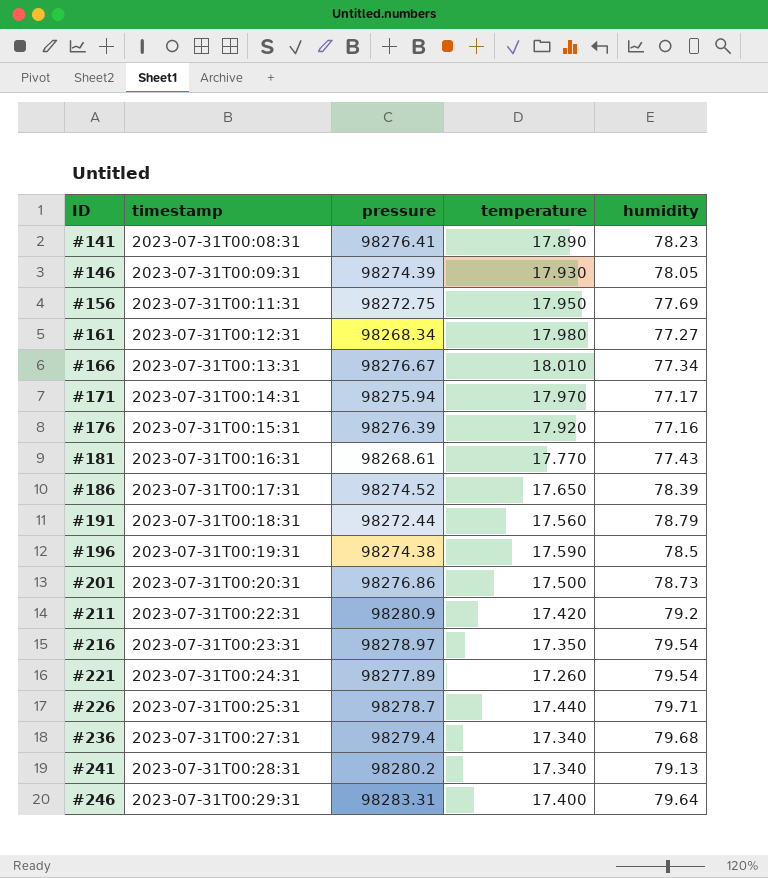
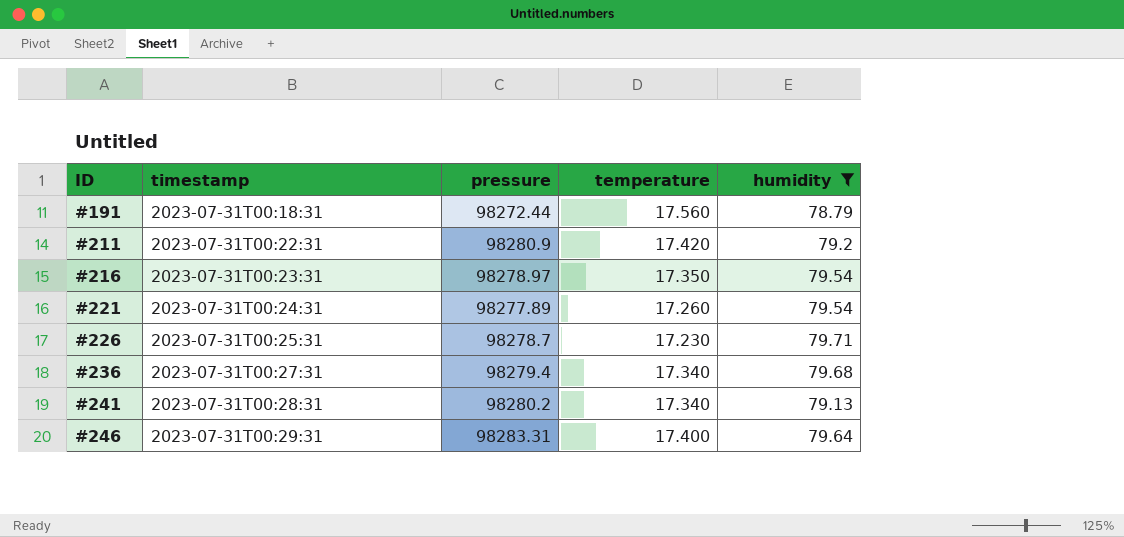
filter: none -> humidity >= 78.79
#226 | temperature: 17.440 -> 17.230

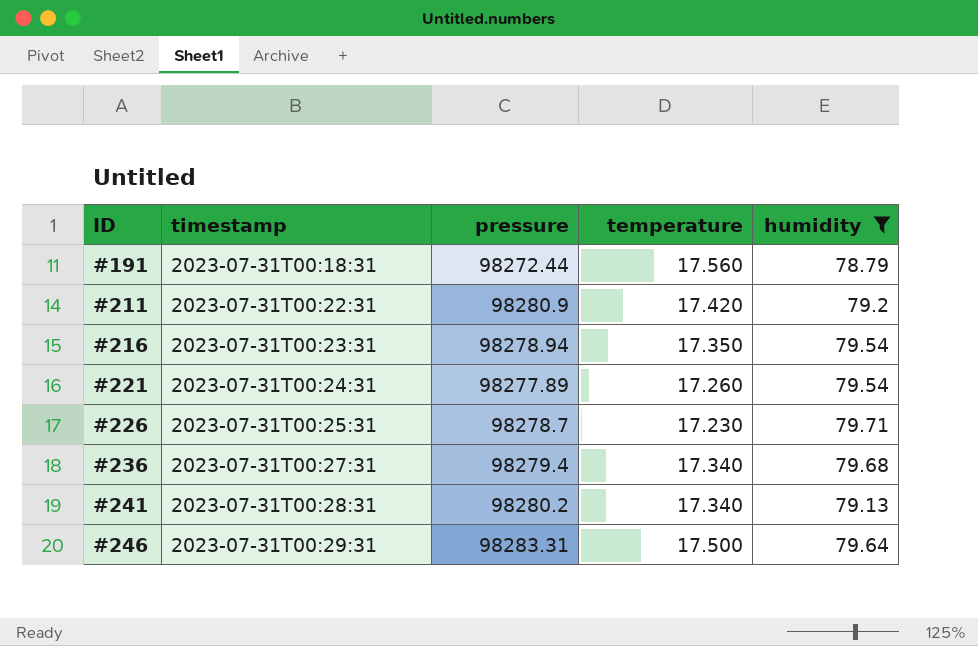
#216 | pressure: 98278.97 -> 98278.94
#246 | temperature: 17.400 -> 17.500

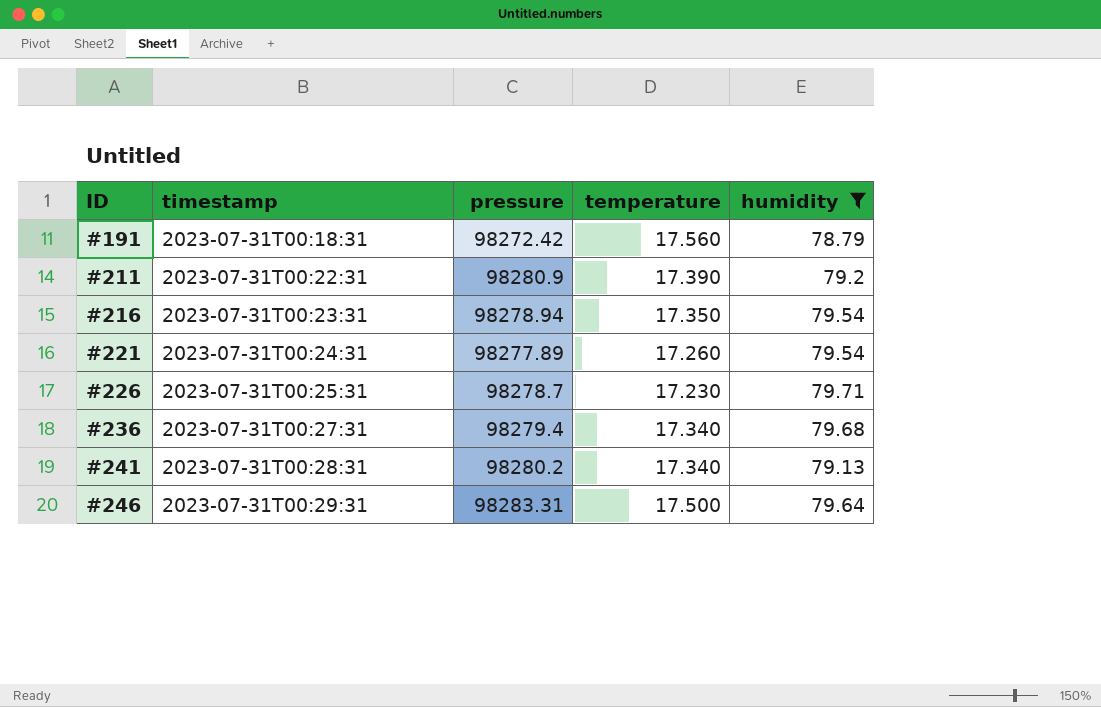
#191 | pressure: 98272.44 -> 98272.42
#211 | temperature: 17.420 -> 17.390

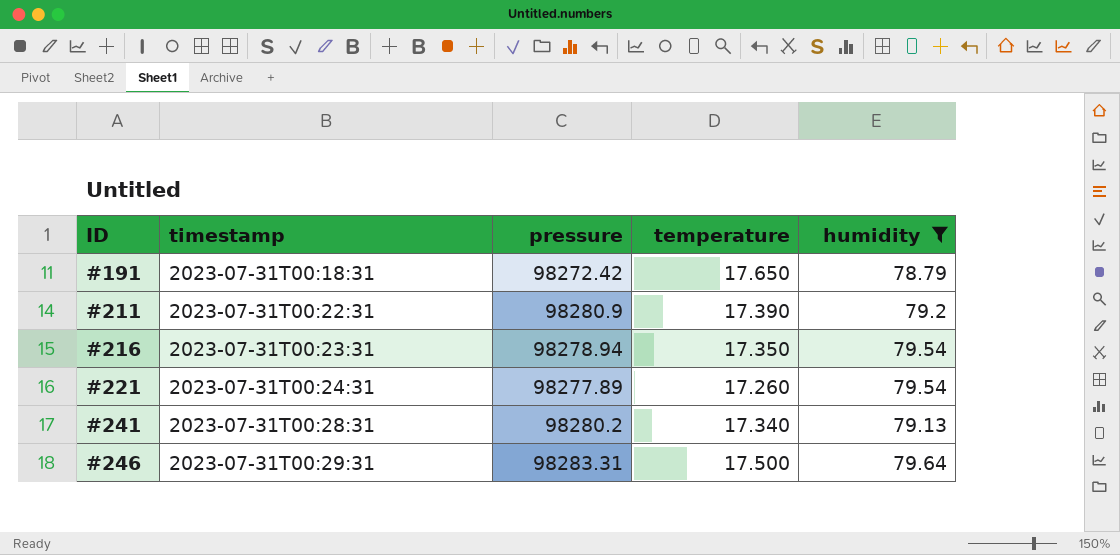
row #226: 2023-07-31T00:25:31 | 98278.7 | 17.230 | 79.71 -> none
row #236: 2023-07-31T00:27:31 | 98279.4 | 17.340 | 79.68 -> none
#191 | temperature: 17.560 -> 17.650

